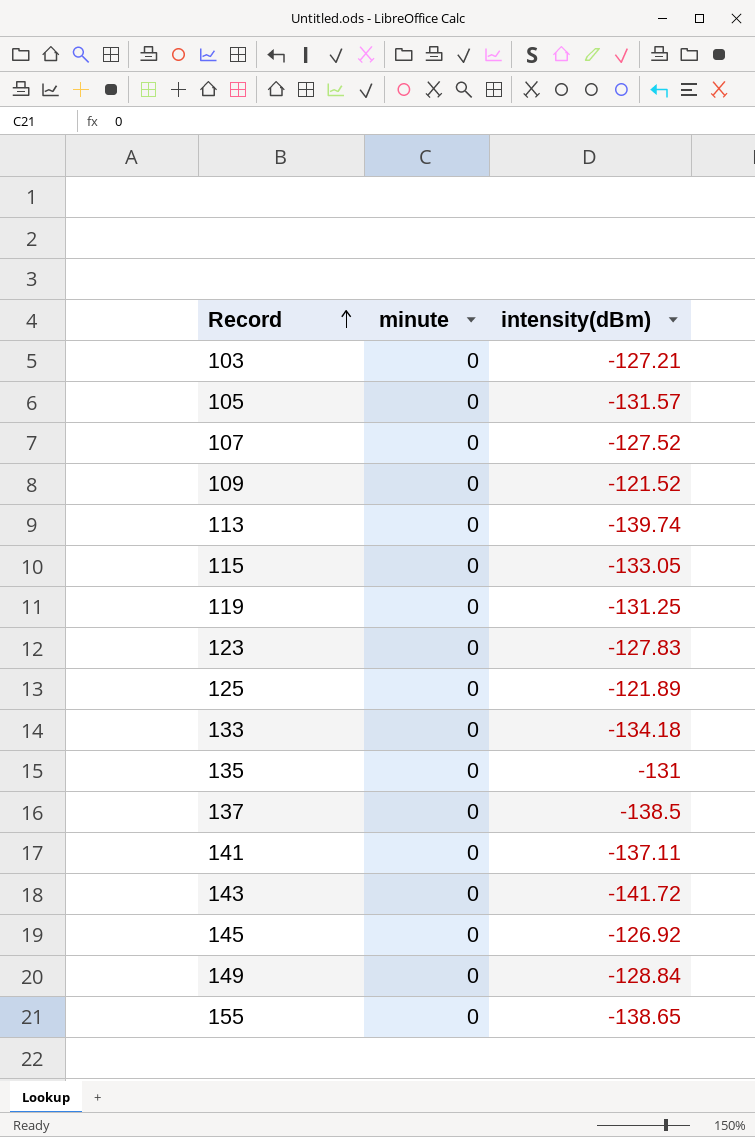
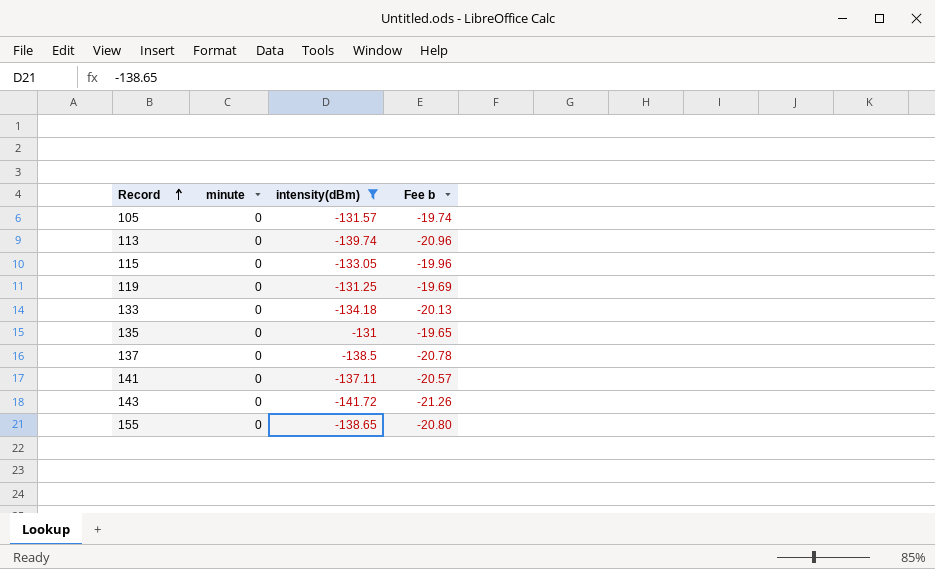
filter: none -> intensity(dBm) <= -131
column Fee b | formula: none -> [intensity(dBm)] * 0.15

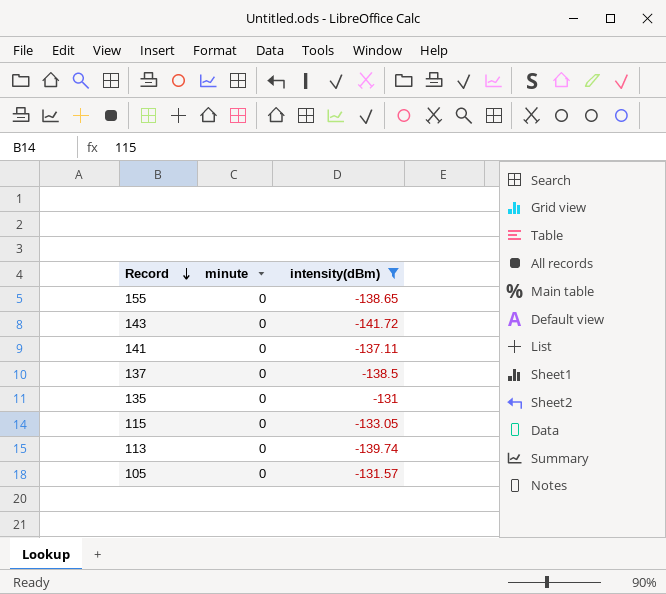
row order: Record ascending -> Record descending
column Fee b | formula: [intensity(dBm)] * 0.15 -> none
row 119: 0 | -131.25 | -19.69 -> none
row 133: 0 | -134.18 | -20.13 -> none

